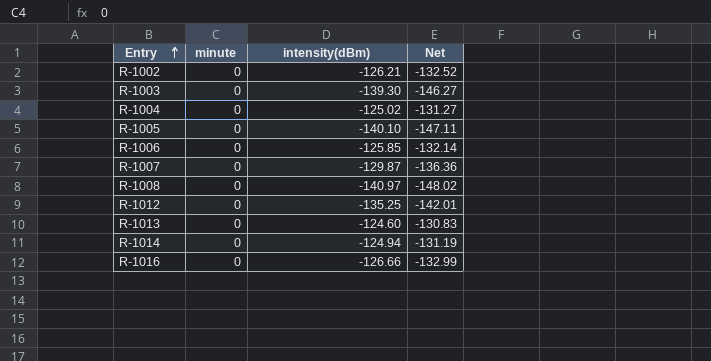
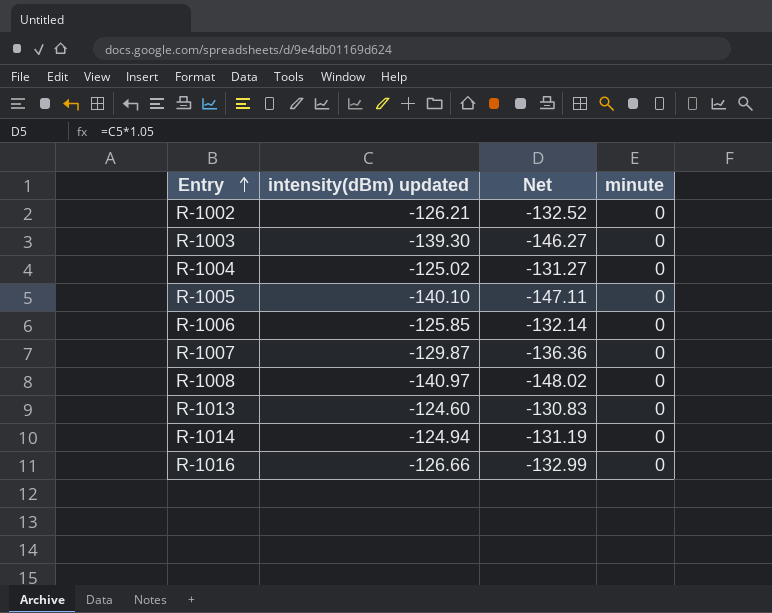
column name: intensity(dBm) -> intensity(dBm) updated
column minute | position: 2 -> 4
row R-1012: 0 | -135.25 | -142.01 -> none

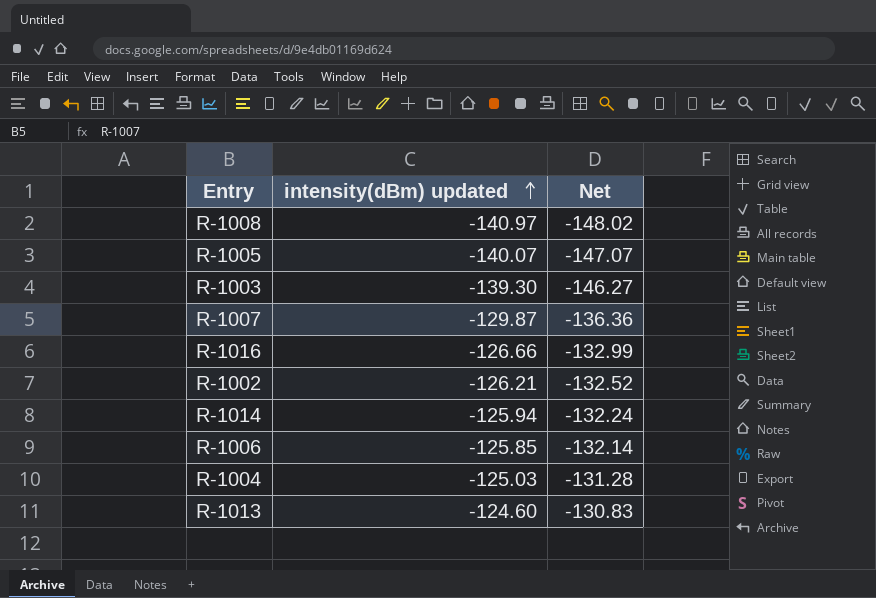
row order: Entry ascending -> intensity(dBm) updated ascending
column minute | position: 4 -> none
R-1005 | intensity(dBm) updated: -140.10 -> -140.07
R-1005 | Net: -147.11 -> -147.07
R-1014 | intensity(dBm) updated: -124.94 -> -125.94
R-1014 | Net: -131.19 -> -132.24
R-1004 | intensity(dBm) updated: -125.02 -> -125.03
R-1004 | Net: -131.27 -> -131.28

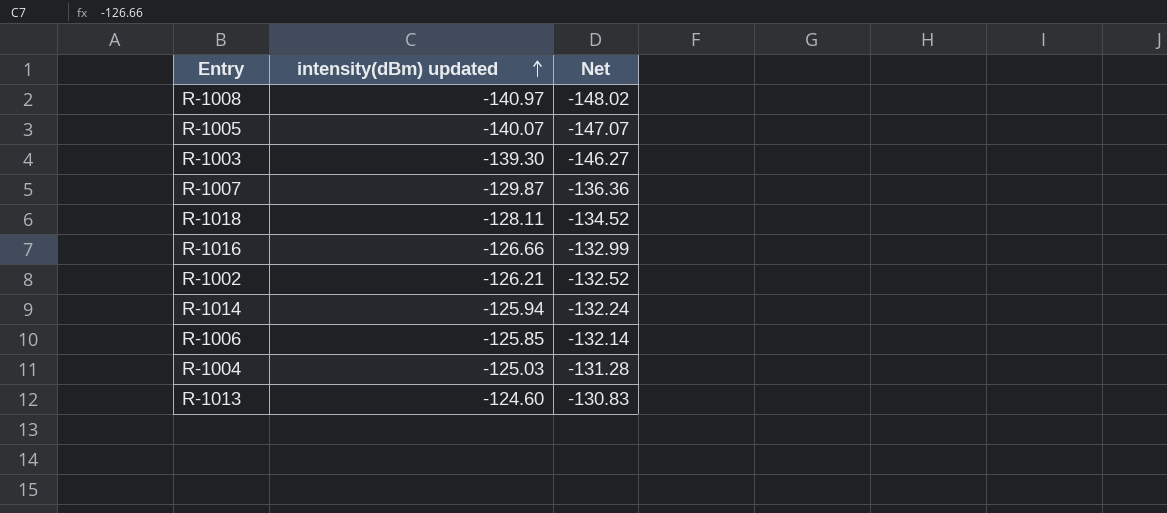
row R-1018: none -> -128.11 | -134.52

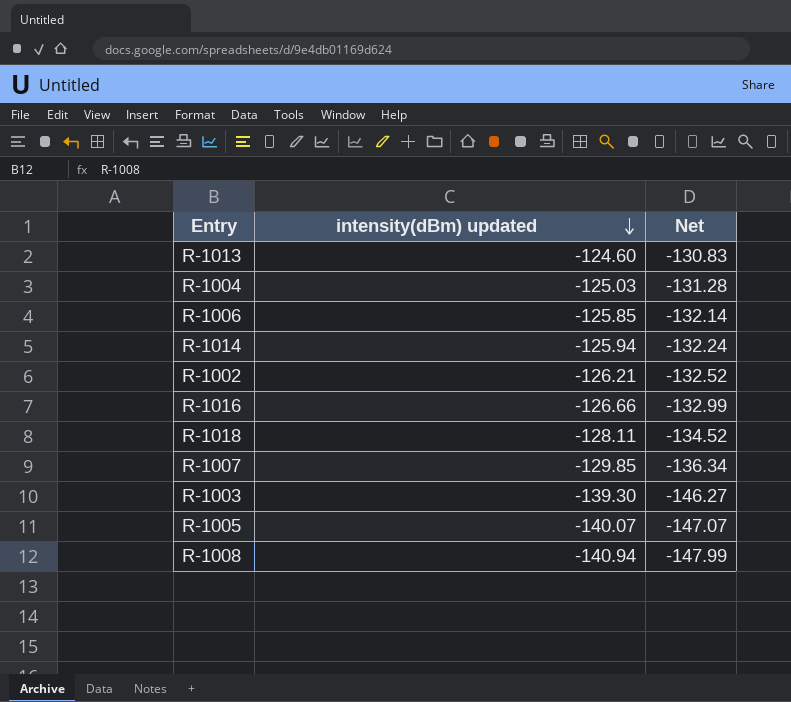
row order: intensity(dBm) updated ascending -> intensity(dBm) updated descending
R-1007 | intensity(dBm) updated: -129.87 -> -129.85
R-1007 | Net: -136.36 -> -136.34
R-1008 | intensity(dBm) updated: -140.97 -> -140.94
R-1008 | Net: -148.02 -> -147.99

